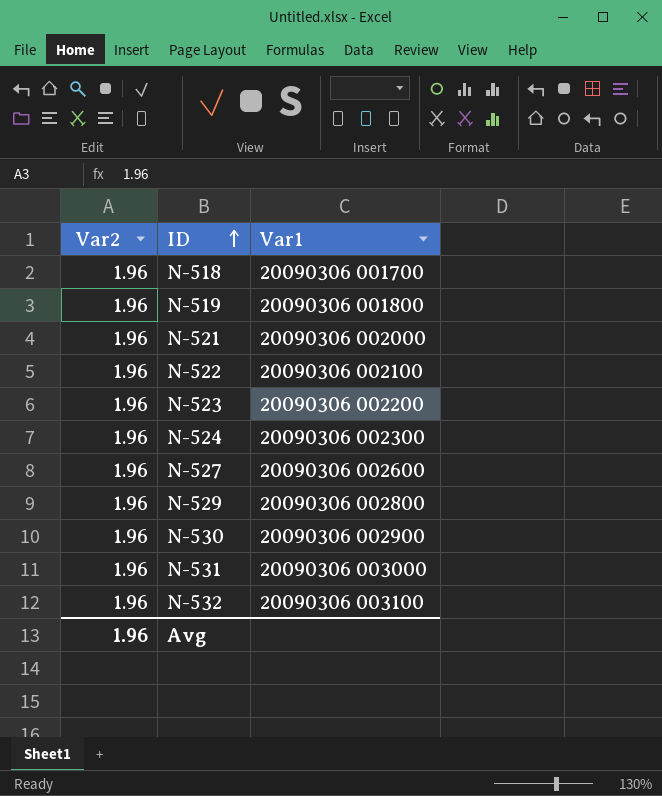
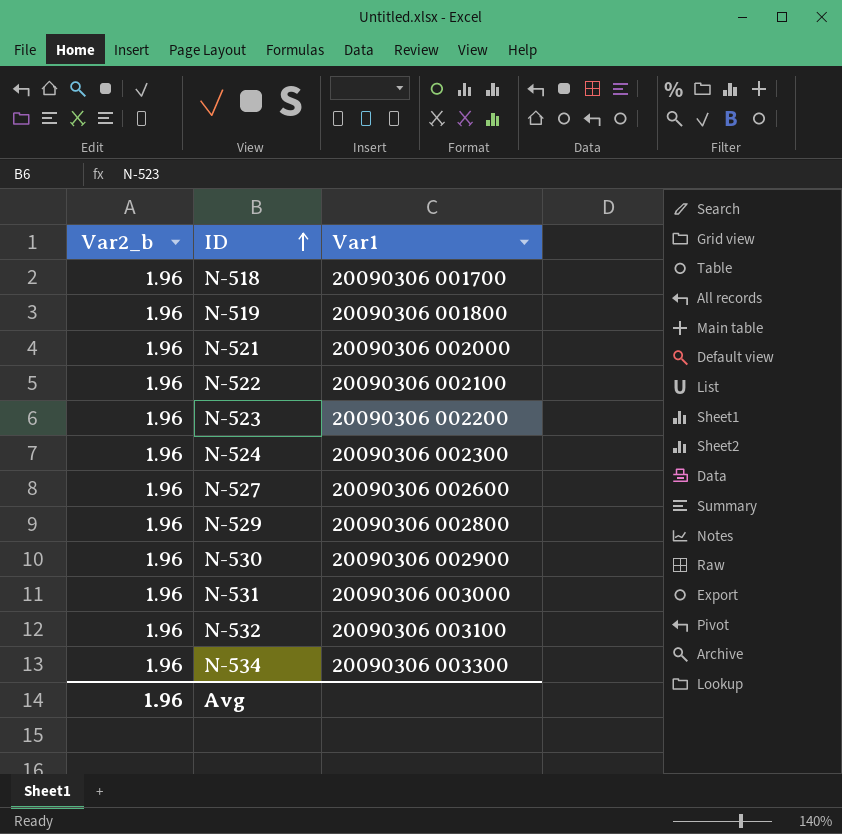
column name: Var2 -> Var2_b
row N-534: none -> 1.96 | 20090306 003300

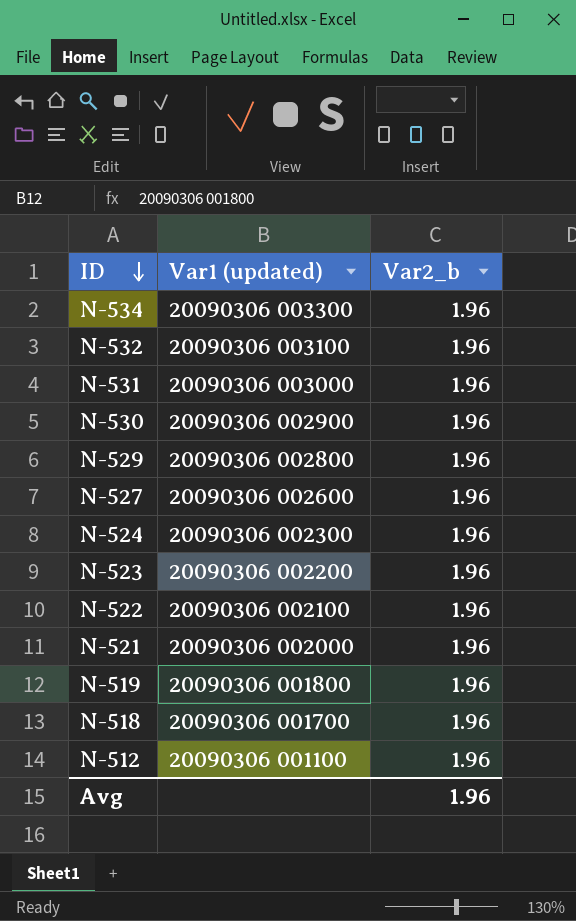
row order: ID ascending -> ID descending
column name: Var1 -> Var1 (updated)
column Var2_b | position: 1 -> 3
row N-512: none -> 20090306 001100 | 1.96

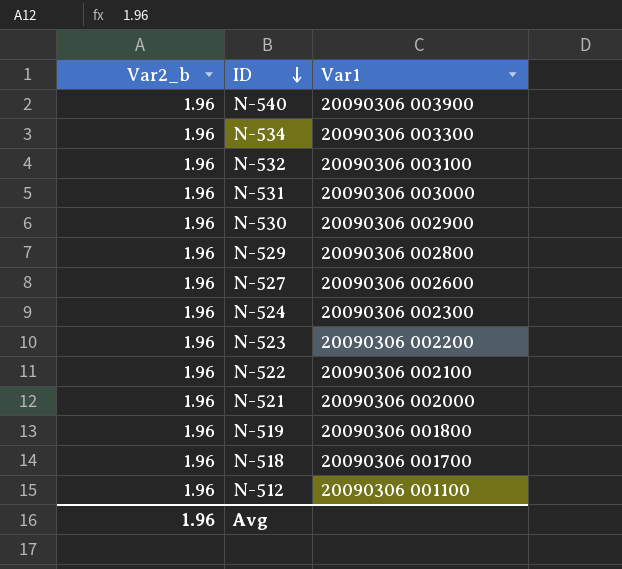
column Var2_b | position: 3 -> 1
column name: Var1 (updated) -> Var1
row N-540: none -> 1.96 | 20090306 003900

